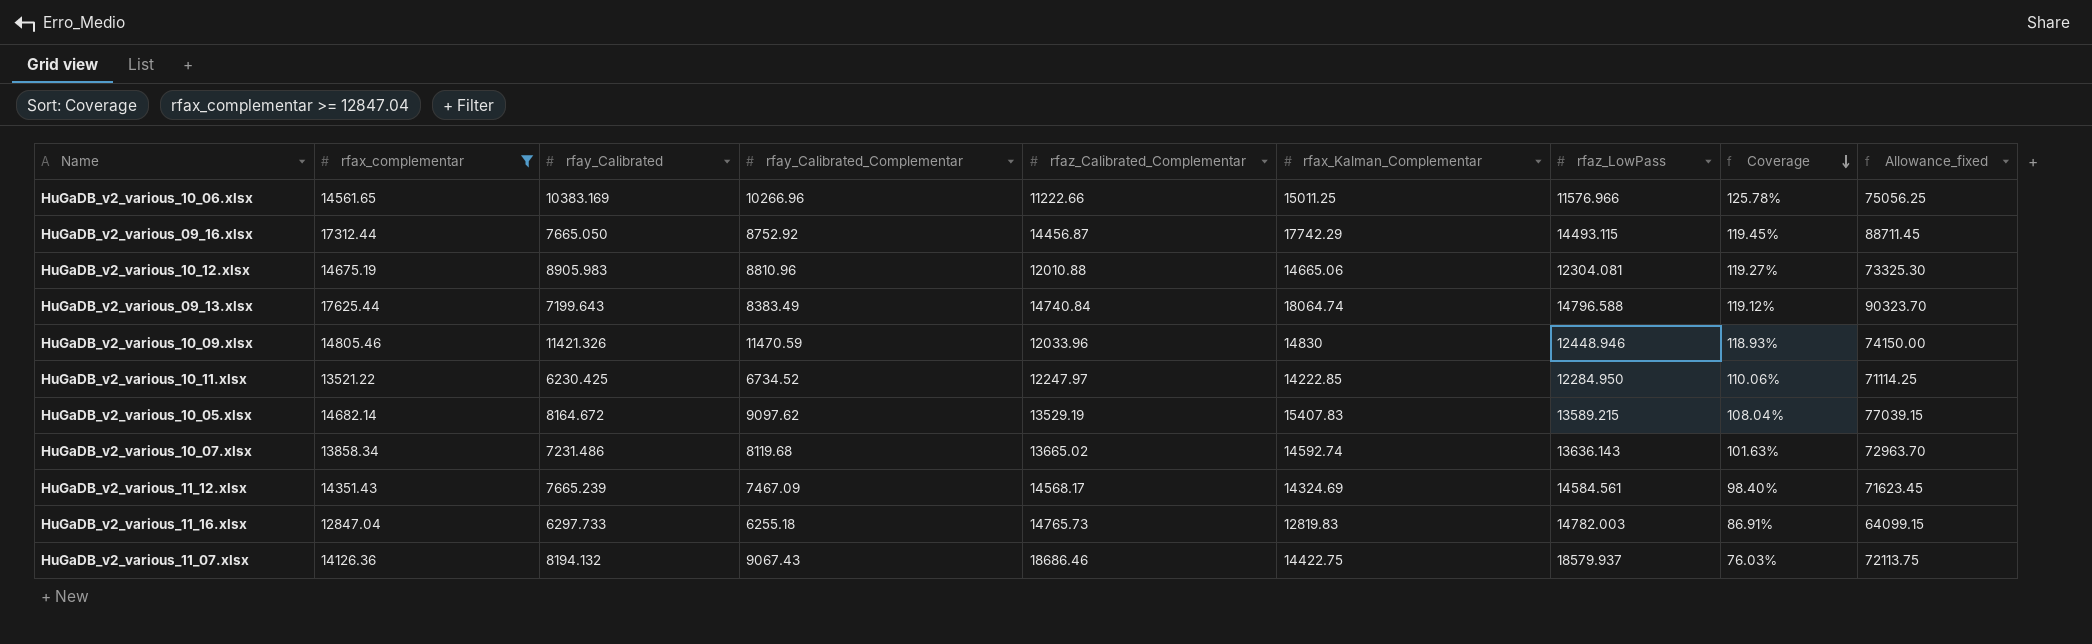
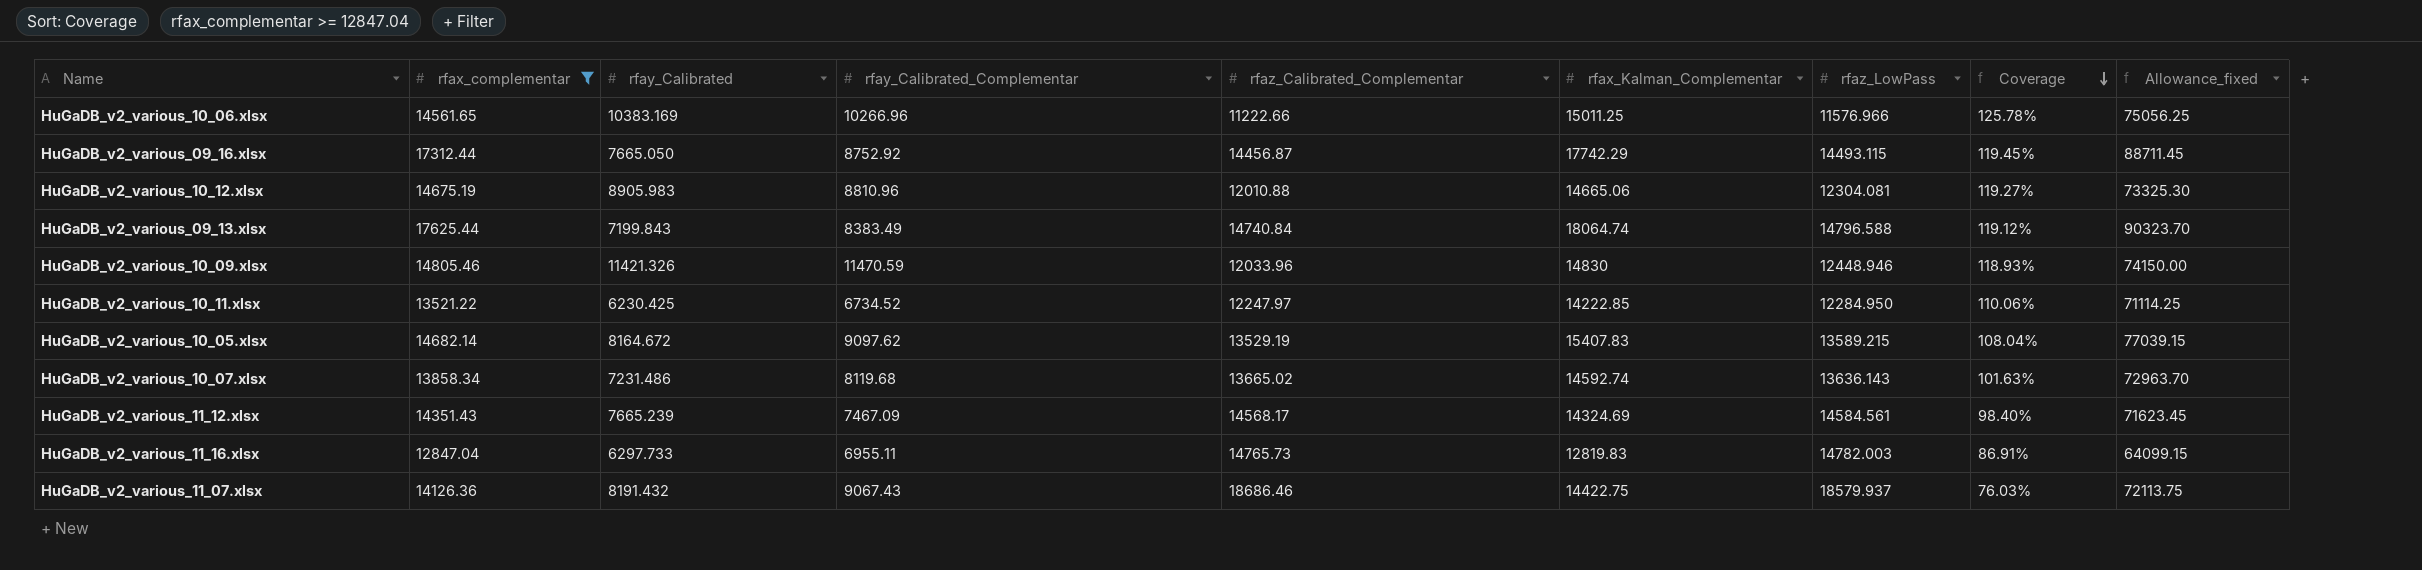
HuGaDB_v2_various_09_13.xlsx | rfay_Calibrated: 7199.643 -> 7199.843
HuGaDB_v2_various_11_16.xlsx | rfay_Calibrated_Complementar: 6255.18 -> 6955.11
HuGaDB_v2_various_11_07.xlsx | rfay_Calibrated: 8194.132 -> 8191.432

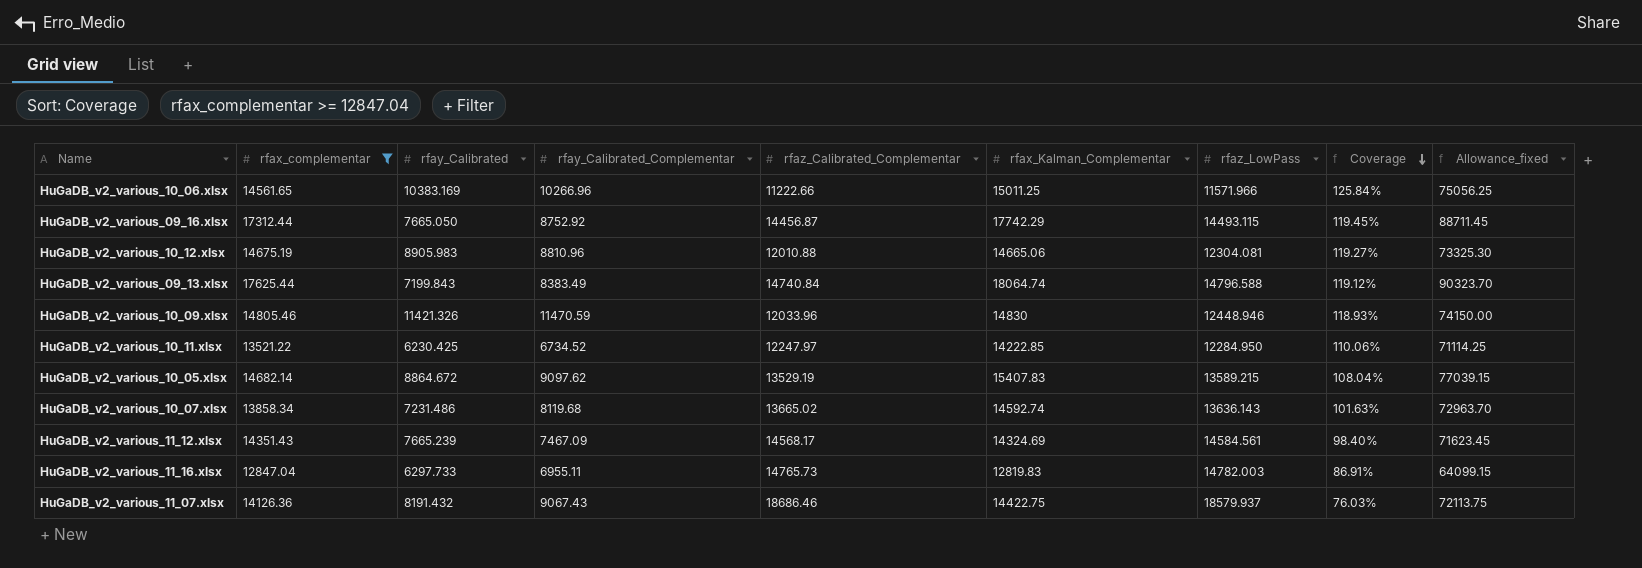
HuGaDB_v2_various_10_06.xlsx | rfaz_LowPass: 11576.966 -> 11571.966
HuGaDB_v2_various_10_06.xlsx | Coverage: 125.78% -> 125.84%
HuGaDB_v2_various_10_05.xlsx | rfay_Calibrated: 8164.672 -> 8864.672

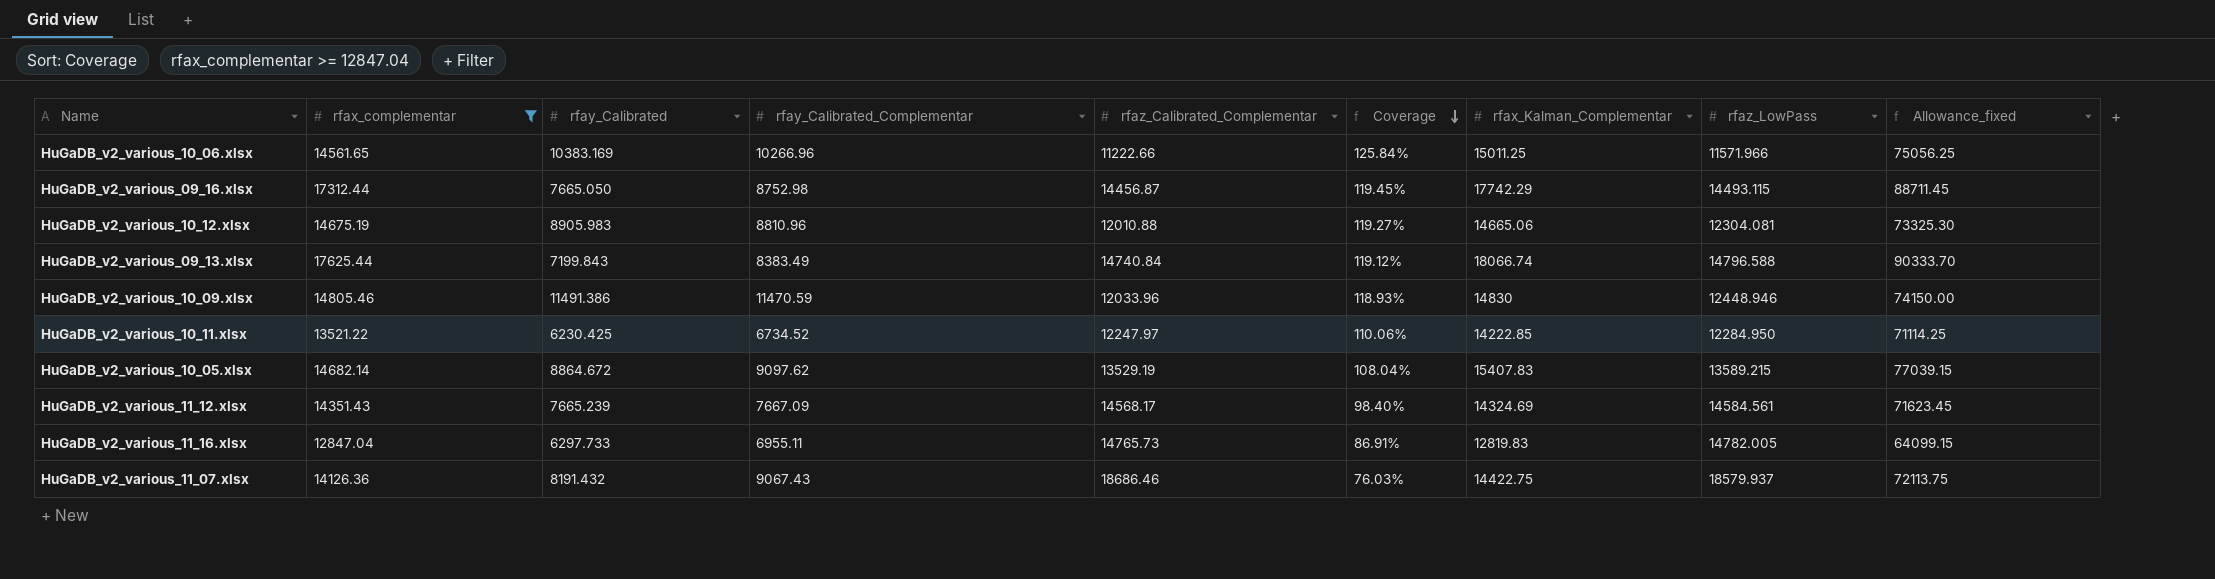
column Coverage | position: 8 -> 6
row HuGaDB_v2_various_10_07.xlsx: 13858.34 | 7231.486 | 8119.68 | 13665.02 | 14592.74 | 13636.143 | 101.63% | 72963.70 -> none
HuGaDB_v2_various_09_16.xlsx | rfay_Calibrated_Complementar: 8752.92 -> 8752.98
HuGaDB_v2_various_09_13.xlsx | rfax_Kalman_Complementar: 18064.74 -> 18066.74
HuGaDB_v2_various_09_13.xlsx | Allowance_fixed: 90323.70 -> 90333.70
HuGaDB_v2_various_10_09.xlsx | rfay_Calibrated: 11421.326 -> 11491.386
HuGaDB_v2_various_11_12.xlsx | rfay_Calibrated_Complementar: 7467.09 -> 7667.09
HuGaDB_v2_various_11_16.xlsx | rfaz_LowPass: 14782.003 -> 14782.005

